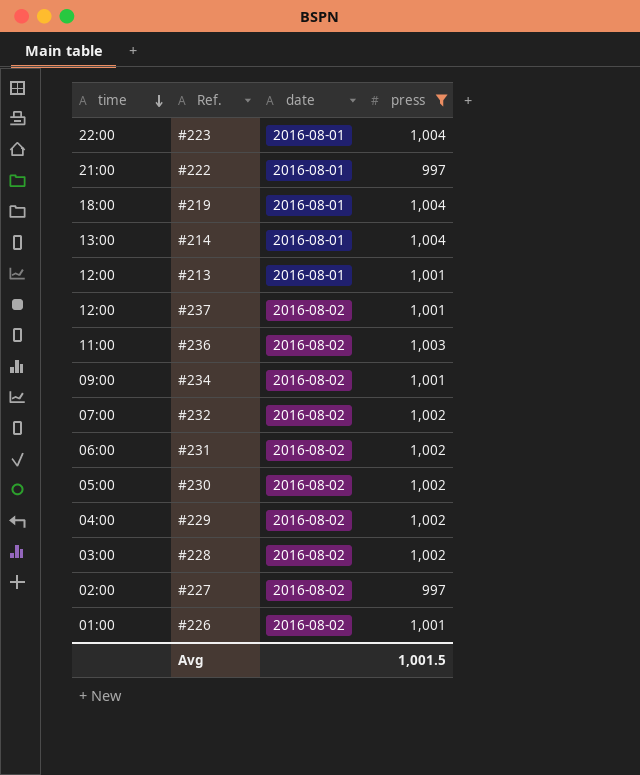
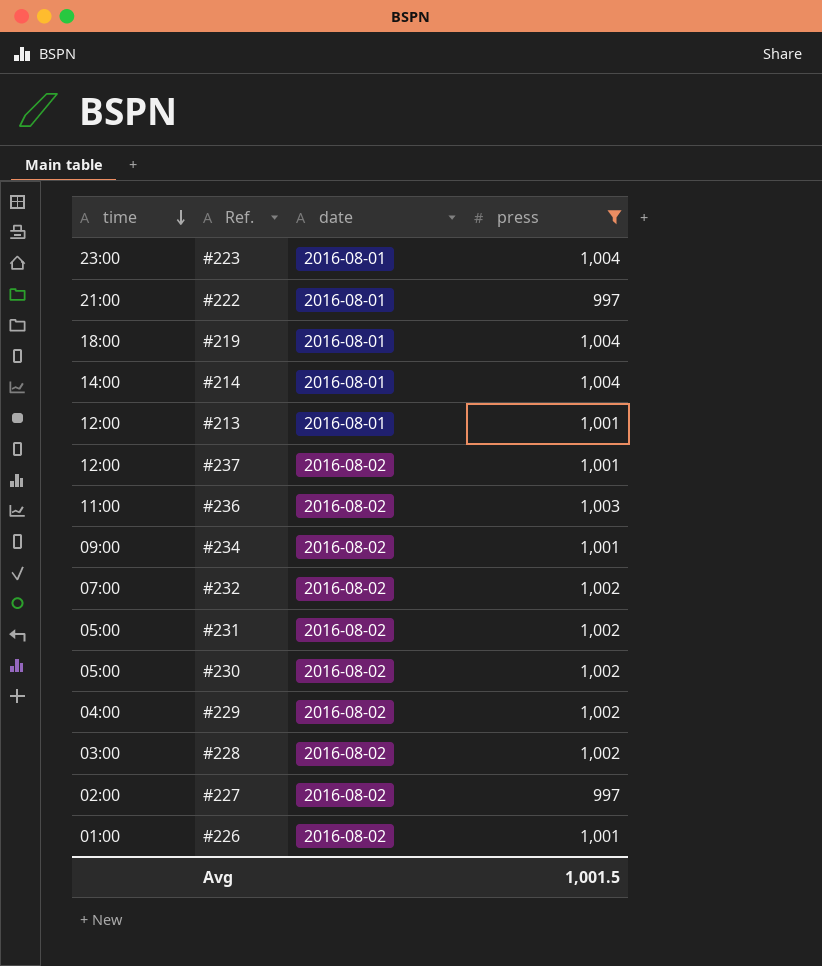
#223 | time: 22:00 -> 23:00
#214 | time: 13:00 -> 14:00
#231 | time: 06:00 -> 05:00

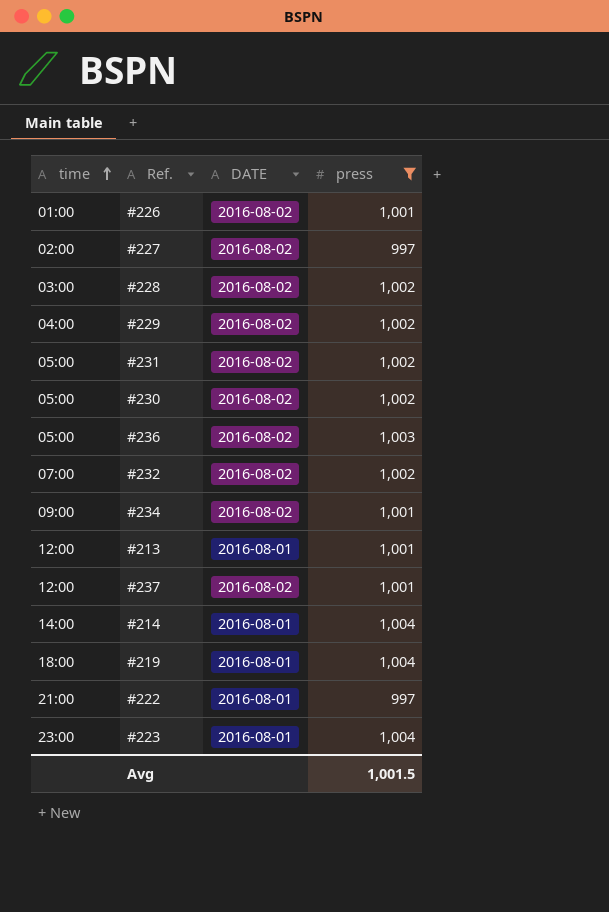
row order: time descending -> time ascending
column name: date -> DATE
#236 | time: 11:00 -> 05:00

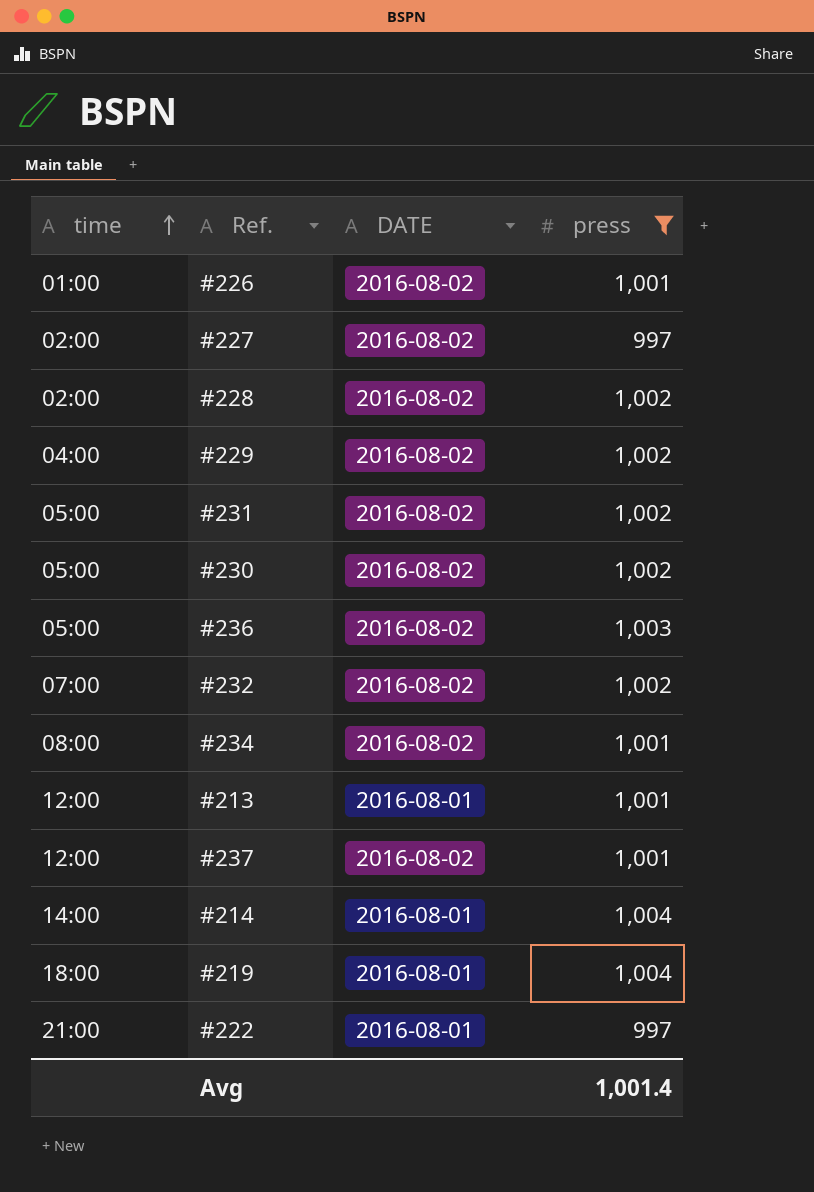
row #223: 23:00 | 2016-08-01 | 1,004 -> none
#228 | time: 03:00 -> 02:00
#234 | time: 09:00 -> 08:00
Avg | press: 1,001.5 -> 1,001.4

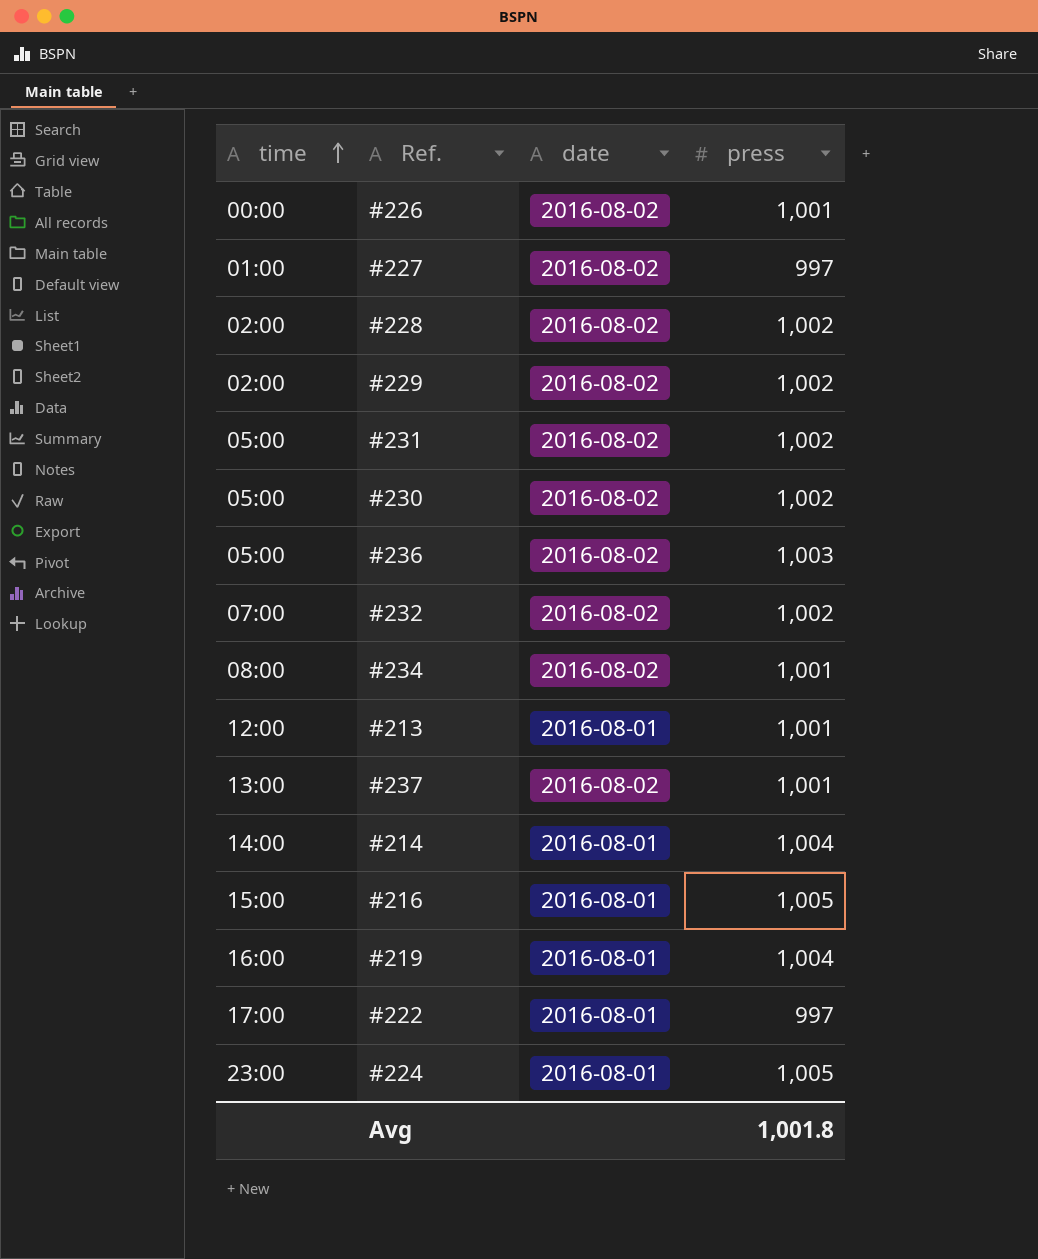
filter: press != 1,005 -> none
column name: DATE -> date
#226 | time: 01:00 -> 00:00
#227 | time: 02:00 -> 01:00
#229 | time: 04:00 -> 02:00
#237 | time: 12:00 -> 13:00
#219 | time: 18:00 -> 16:00
#222 | time: 21:00 -> 17:00
Avg | press: 1,001.4 -> 1,001.8

